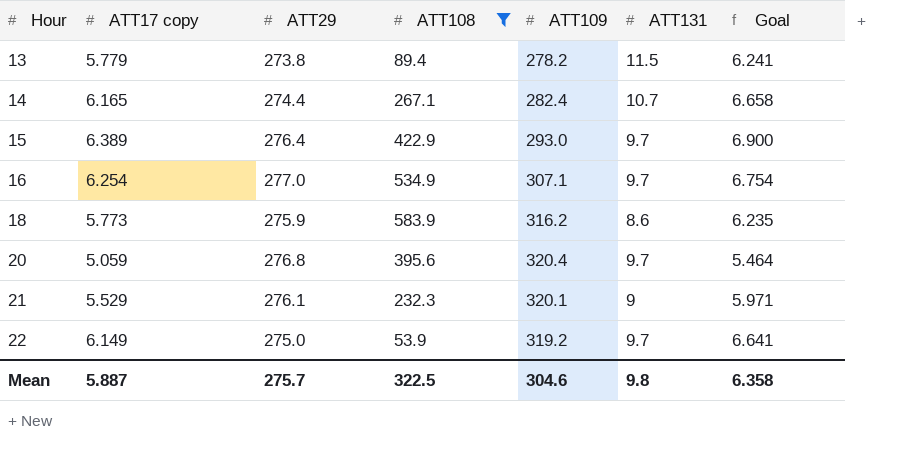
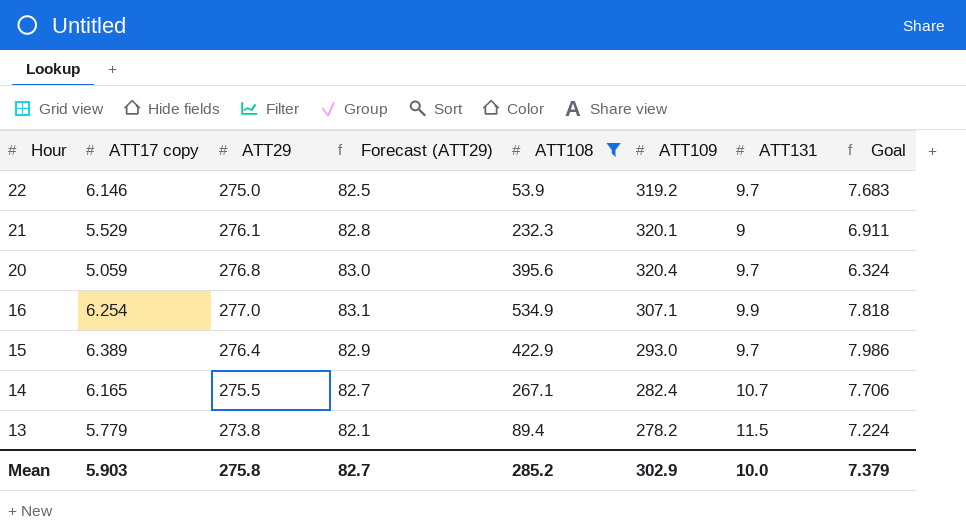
row order: Hour ascending -> Hour descending
column Forecast (ATT29) | formula: none -> [ATT29] * 0.3
column Goal | formula: [ATT17 copy] * 1.08 -> [ATT17 copy] * 1.25
row 18: 5.773 | 275.9 | 583.9 | 316.2 | 8.6 | 6.235 -> none
22 | ATT17 copy: 6.149 -> 6.146
16 | ATT131: 9.7 -> 9.9
14 | ATT29: 274.4 -> 275.5
Mean | ATT17 copy: 5.887 -> 5.903
Mean | ATT29: 275.7 -> 275.8
Mean | ATT108: 322.5 -> 285.2
Mean | ATT109: 304.6 -> 302.9
Mean | ATT131: 9.8 -> 10.0
Mean | Goal: 6.358 -> 7.379

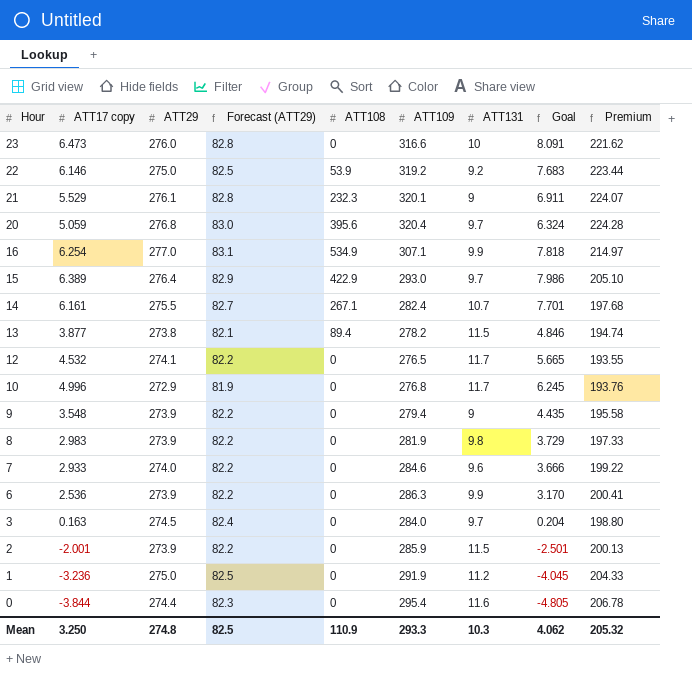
filter: ATT108 != 0 -> none
column Premium | formula: none -> [ATT109] * 0.7
22 | ATT131: 9.7 -> 9.2
14 | ATT17 copy: 6.165 -> 6.161
14 | Goal: 7.706 -> 7.701
13 | ATT17 copy: 5.779 -> 3.877
13 | Goal: 7.224 -> 4.846
Mean | ATT17 copy: 5.903 -> 3.250
Mean | ATT29: 275.8 -> 274.8
Mean | Forecast (ATT29): 82.7 -> 82.5
Mean | ATT108: 285.2 -> 110.9
Mean | ATT109: 302.9 -> 293.3
Mean | ATT131: 10.0 -> 10.3
Mean | Goal: 7.379 -> 4.062

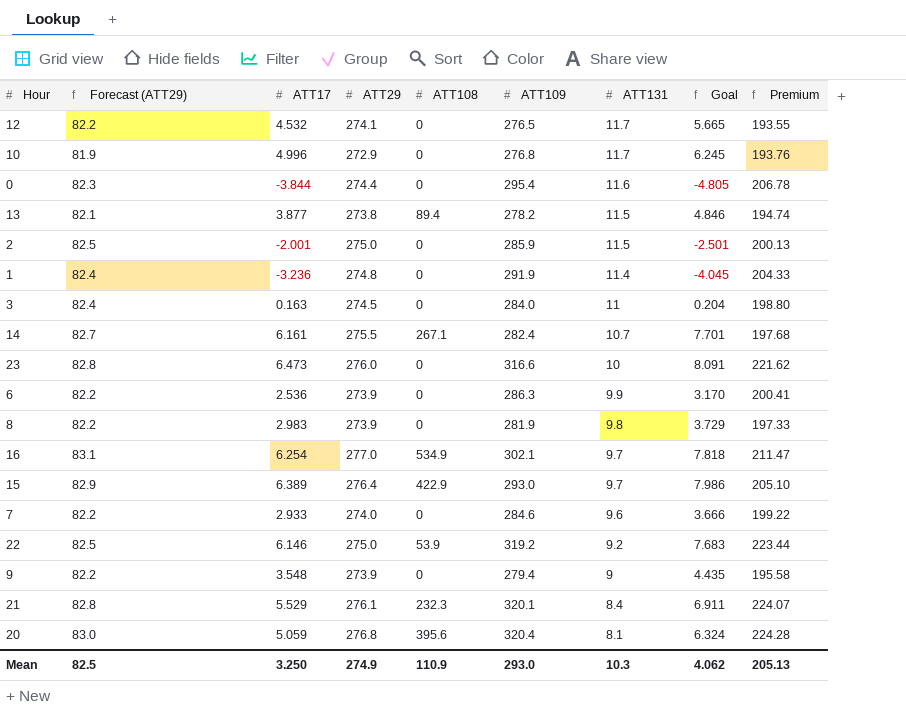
row order: Hour descending -> ATT131 descending
column Forecast (ATT29) | position: 4 -> 2
column name: ATT17 copy -> ATT17
2 | Forecast (ATT29): 82.2 -> 82.5
2 | ATT29: 273.9 -> 275.0
1 | Forecast (ATT29): 82.5 -> 82.4
1 | ATT29: 275.0 -> 274.8
1 | ATT131: 11.2 -> 11.4
3 | ATT131: 9.7 -> 11
16 | ATT109: 307.1 -> 302.1
16 | ATT131: 9.9 -> 9.7
16 | Premium: 214.97 -> 211.47
21 | ATT131: 9 -> 8.4
20 | ATT131: 9.7 -> 8.1
Mean | ATT29: 274.8 -> 274.9
Mean | ATT109: 293.3 -> 293.0
Mean | Premium: 205.32 -> 205.13

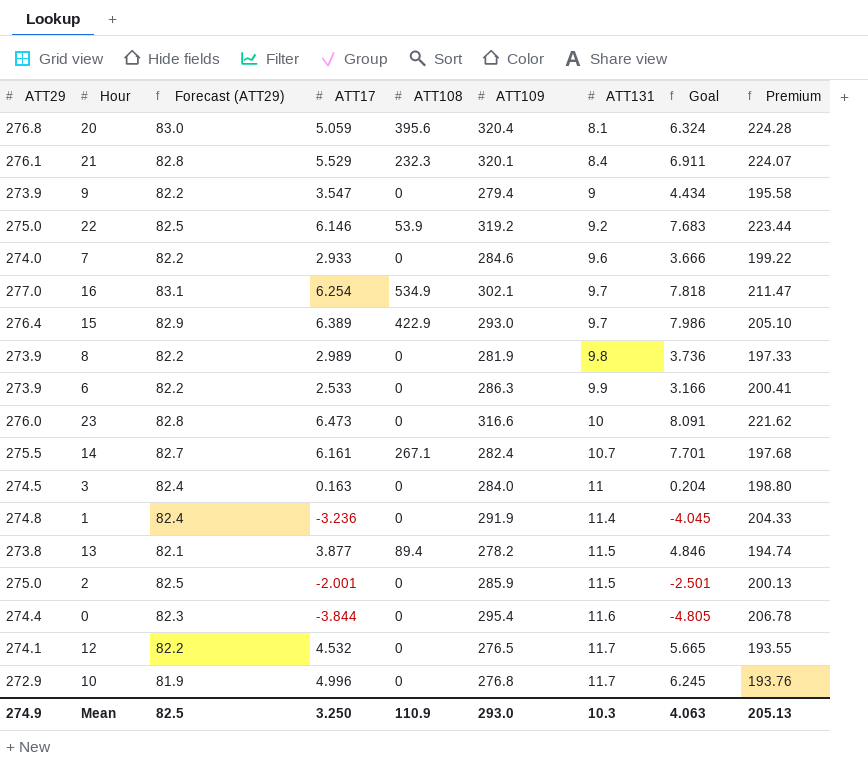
row order: ATT131 descending -> ATT131 ascending
column ATT29 | position: 4 -> 1
9 | ATT17: 3.548 -> 3.547
9 | Goal: 4.435 -> 4.434
8 | ATT17: 2.983 -> 2.989
8 | Goal: 3.729 -> 3.736
6 | ATT17: 2.536 -> 2.533
6 | Goal: 3.170 -> 3.166
Mean | Goal: 4.062 -> 4.063

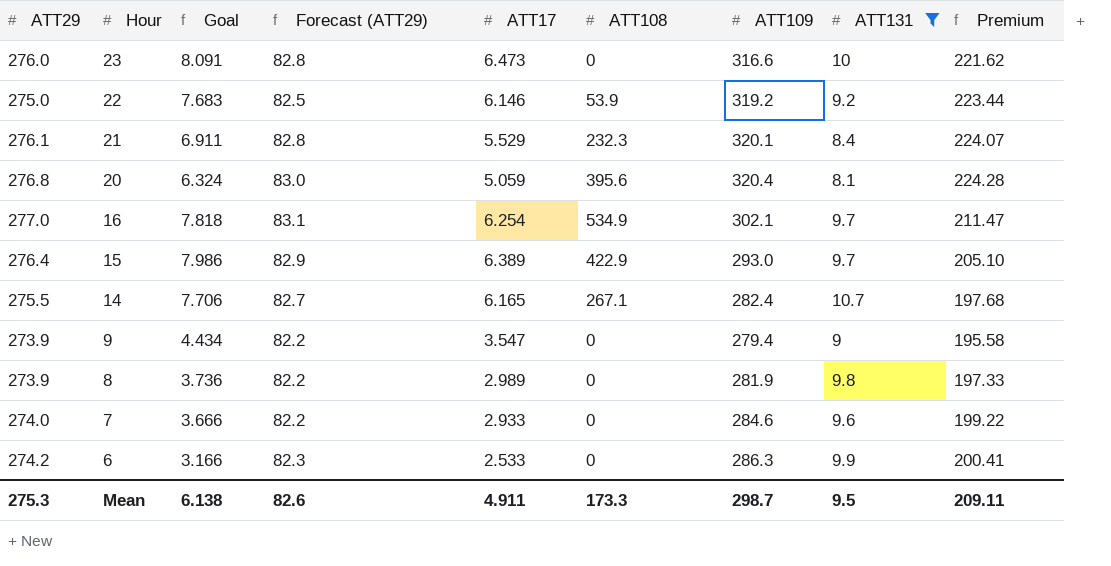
filter: none -> ATT131 <= 10.7
row order: ATT131 ascending -> Hour descending
column Goal | position: 8 -> 3
14 | Goal: 7.701 -> 7.706
14 | ATT17: 6.161 -> 6.165
6 | ATT29: 273.9 -> 274.2
6 | Forecast (ATT29): 82.2 -> 82.3
Mean | ATT29: 274.9 -> 275.3
Mean | Goal: 4.063 -> 6.138
Mean | Forecast (ATT29): 82.5 -> 82.6
Mean | ATT17: 3.250 -> 4.911
Mean | ATT108: 110.9 -> 173.3
Mean | ATT109: 293.0 -> 298.7
Mean | ATT131: 10.3 -> 9.5
Mean | Premium: 205.13 -> 209.11

